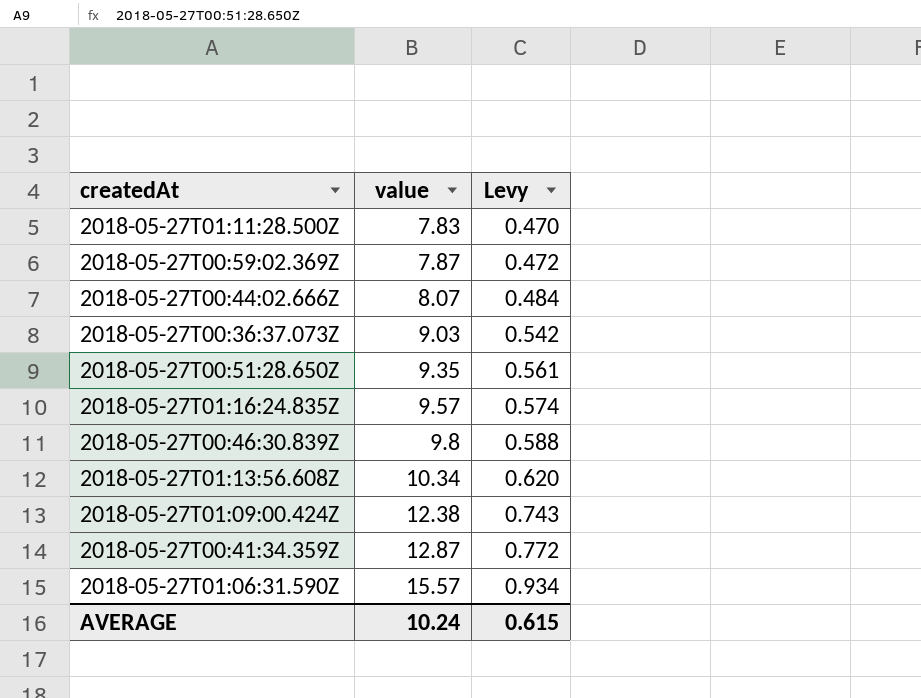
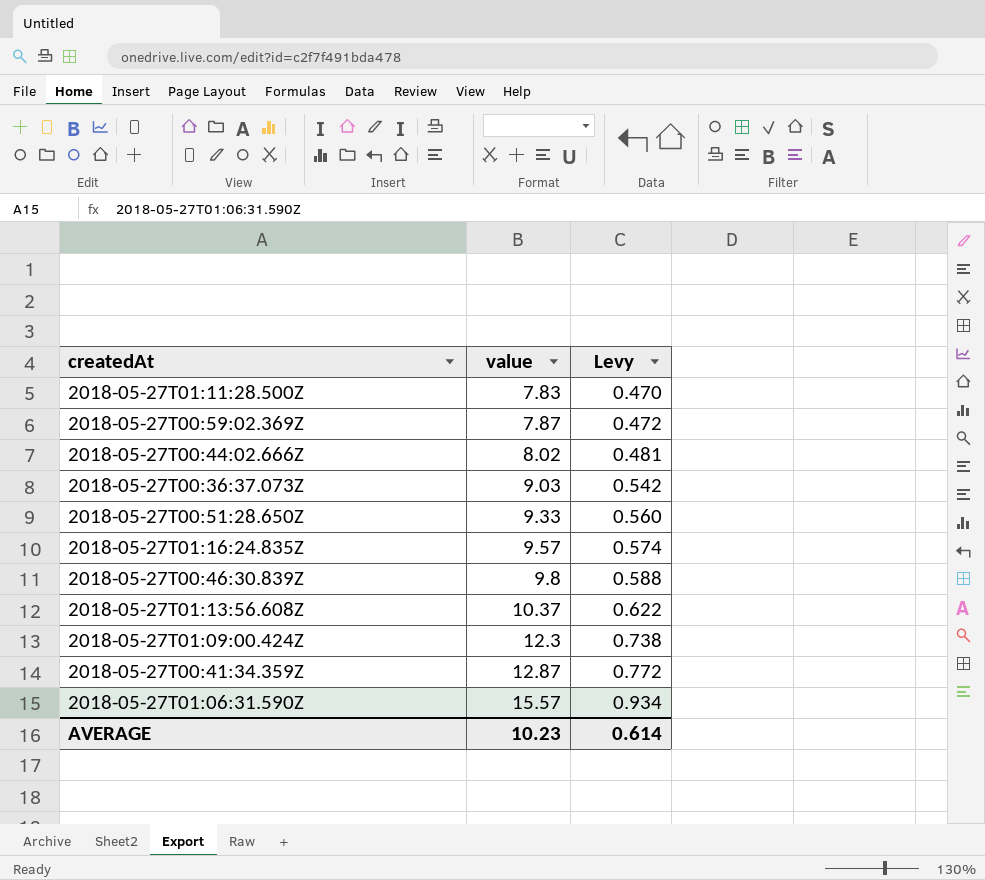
2018-05-27T00:44:02.666Z | value: 8.07 -> 8.02
2018-05-27T00:44:02.666Z | Levy: 0.484 -> 0.481
2018-05-27T00:51:28.650Z | value: 9.35 -> 9.33
2018-05-27T00:51:28.650Z | Levy: 0.561 -> 0.560
2018-05-27T01:13:56.608Z | value: 10.34 -> 10.37
2018-05-27T01:13:56.608Z | Levy: 0.620 -> 0.622
2018-05-27T01:09:00.424Z | value: 12.38 -> 12.3
2018-05-27T01:09:00.424Z | Levy: 0.743 -> 0.738
AVERAGE | value: 10.24 -> 10.23
AVERAGE | Levy: 0.615 -> 0.614

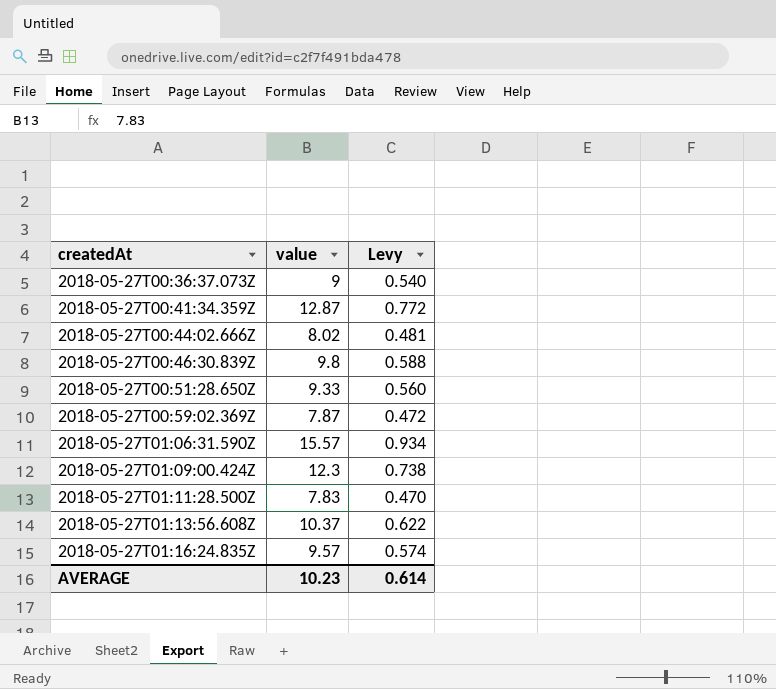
row order: value ascending -> createdAt ascending
2018-05-27T00:36:37.073Z | value: 9.03 -> 9
2018-05-27T00:36:37.073Z | Levy: 0.542 -> 0.540

